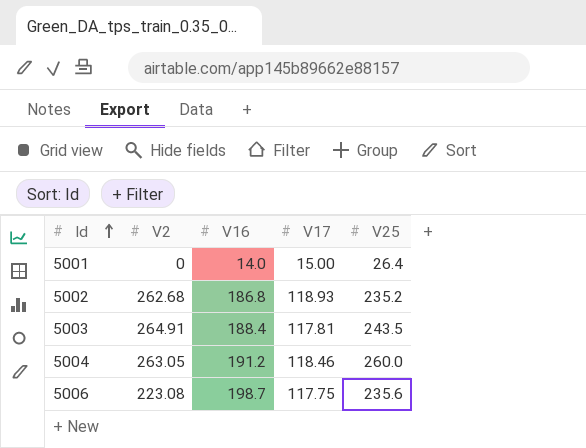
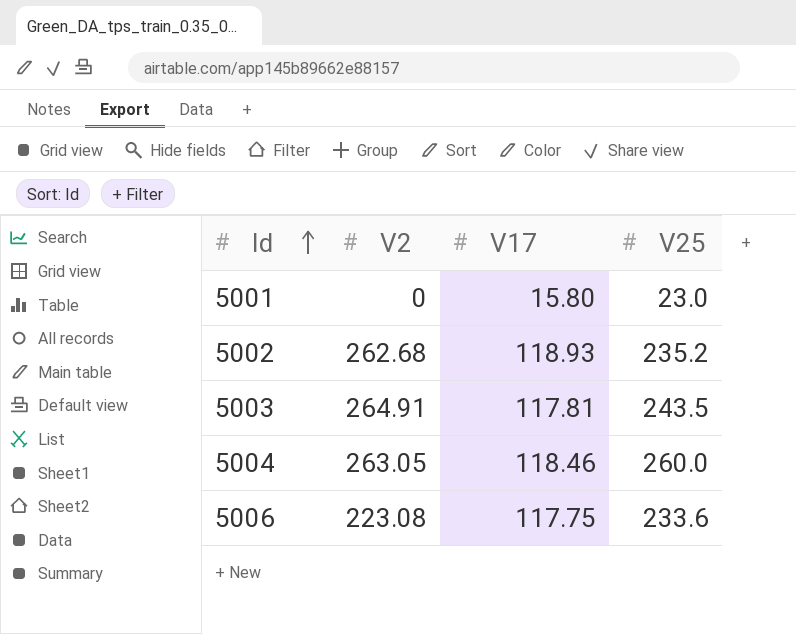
column V16 | position: 3 -> none
5001 | V17: 15.00 -> 15.80
5001 | V25: 26.4 -> 23.0
5006 | V25: 235.6 -> 233.6

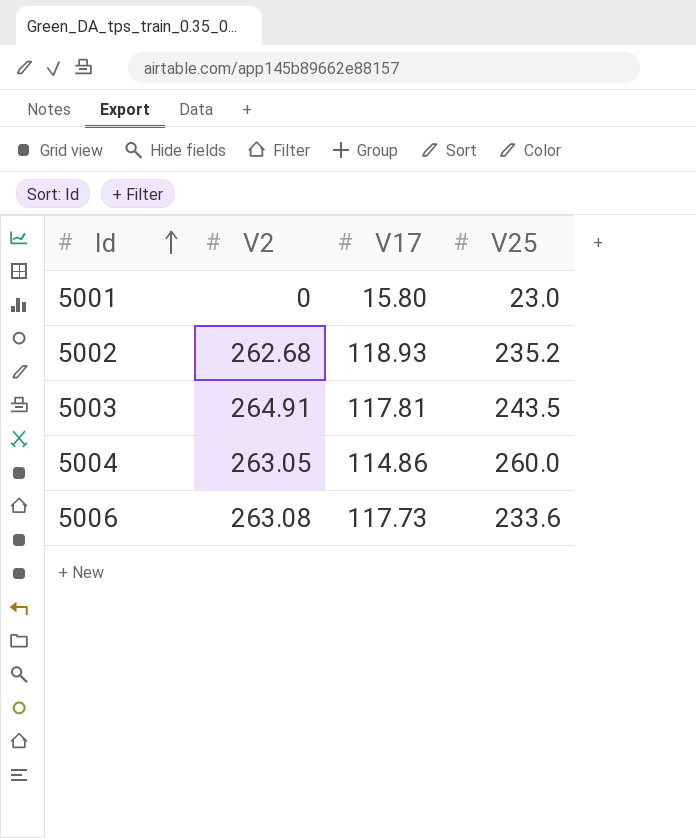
5004 | V17: 118.46 -> 114.86
5006 | V2: 223.08 -> 263.08
5006 | V17: 117.75 -> 117.73

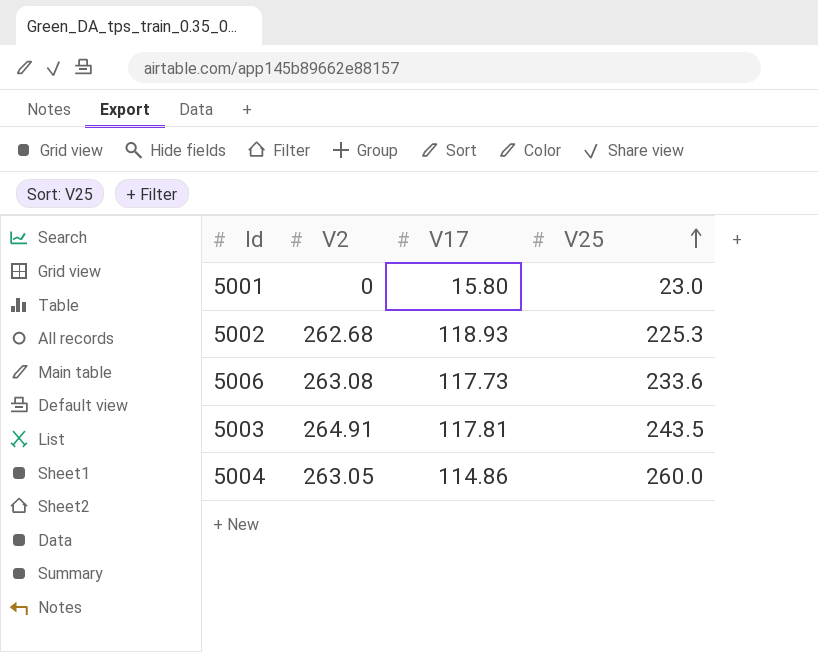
row order: Id ascending -> V25 ascending
5002 | V25: 235.2 -> 225.3

